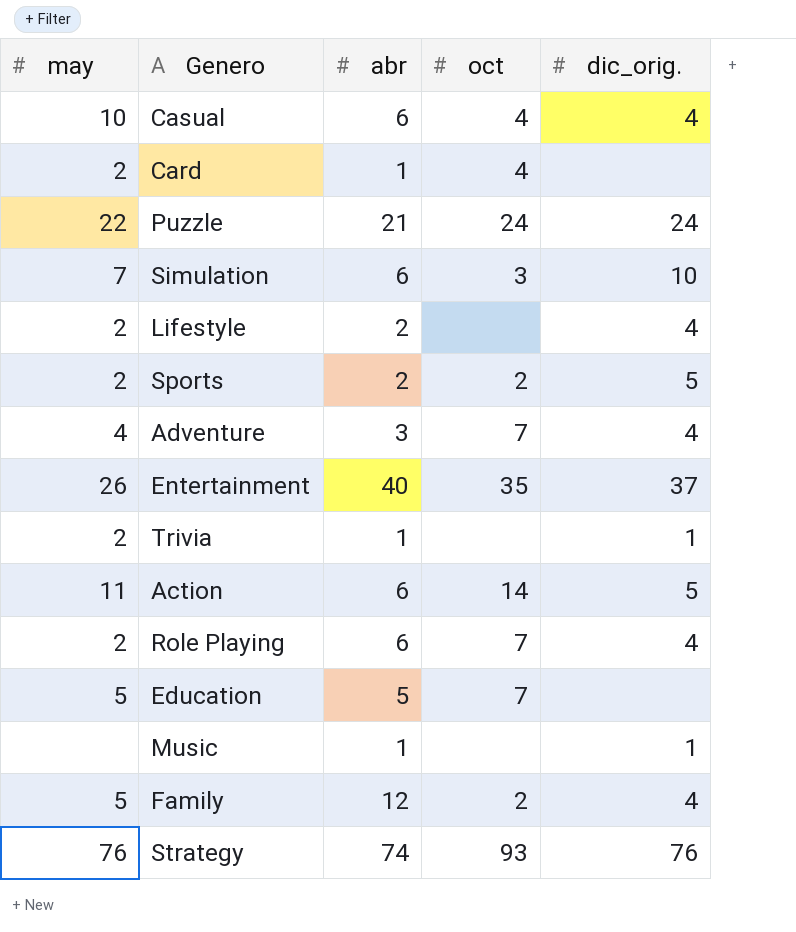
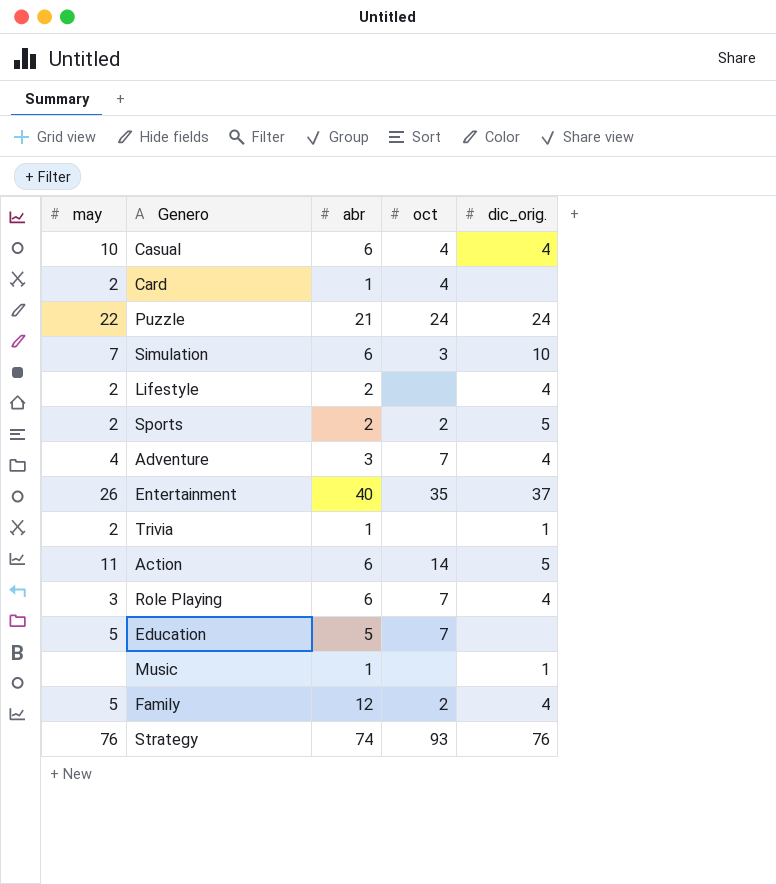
Role Playing | may: 2 -> 3

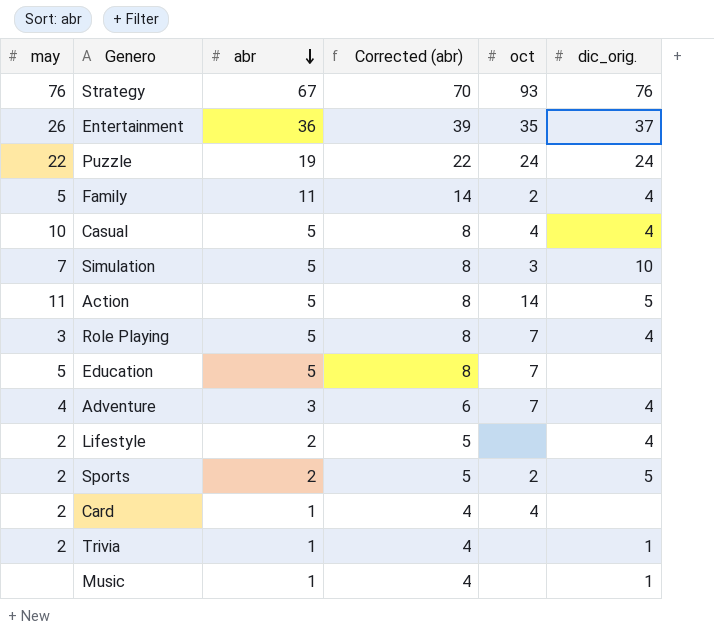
row order: none -> abr descending
column Corrected (abr) | formula: none -> [abr] + 3
Strategy | abr: 74 -> 67
Entertainment | abr: 40 -> 36
Puzzle | abr: 21 -> 19
Family | abr: 12 -> 11
Casual | abr: 6 -> 5
Simulation | abr: 6 -> 5
Action | abr: 6 -> 5
Role Playing | abr: 6 -> 5

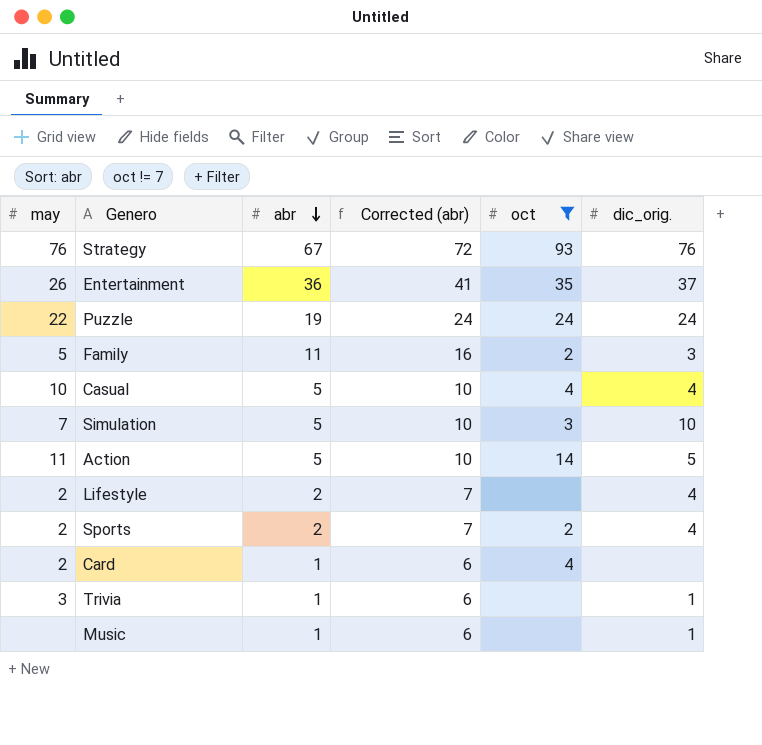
filter: none -> oct != 7
column Corrected (abr) | formula: [abr] + 3 -> [abr] + 5
Family | dic_orig.: 4 -> 3
Sports | dic_orig.: 5 -> 4
Trivia | may: 2 -> 3

